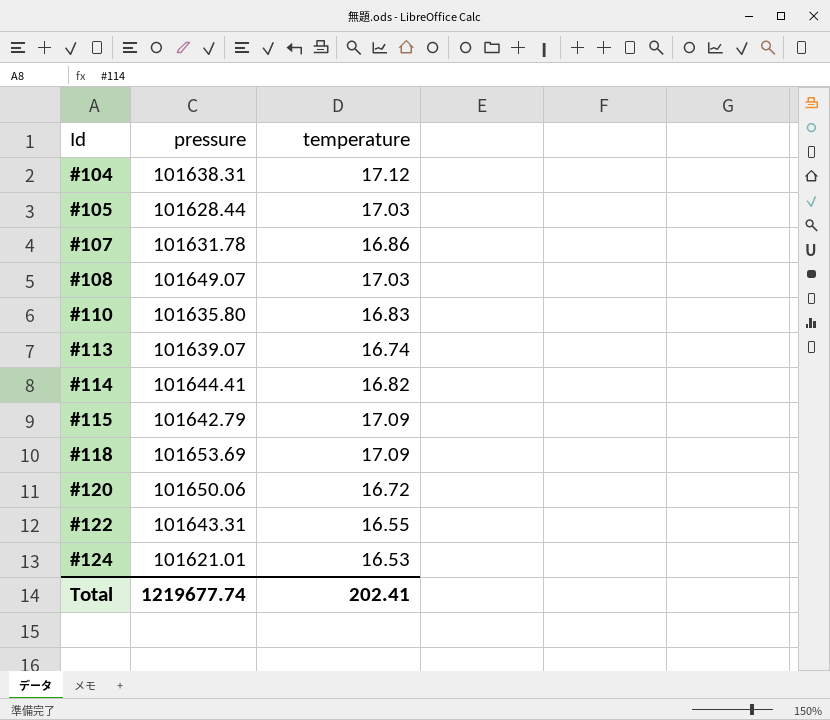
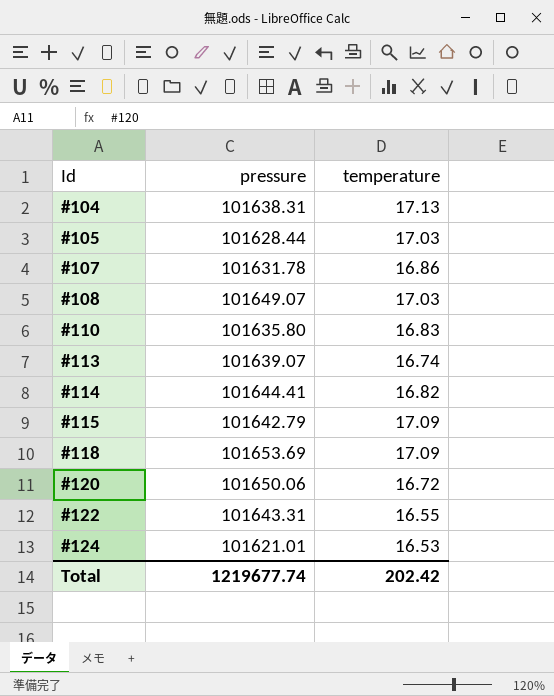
#104 | temperature: 17.12 -> 17.13
Total | temperature: 202.41 -> 202.42

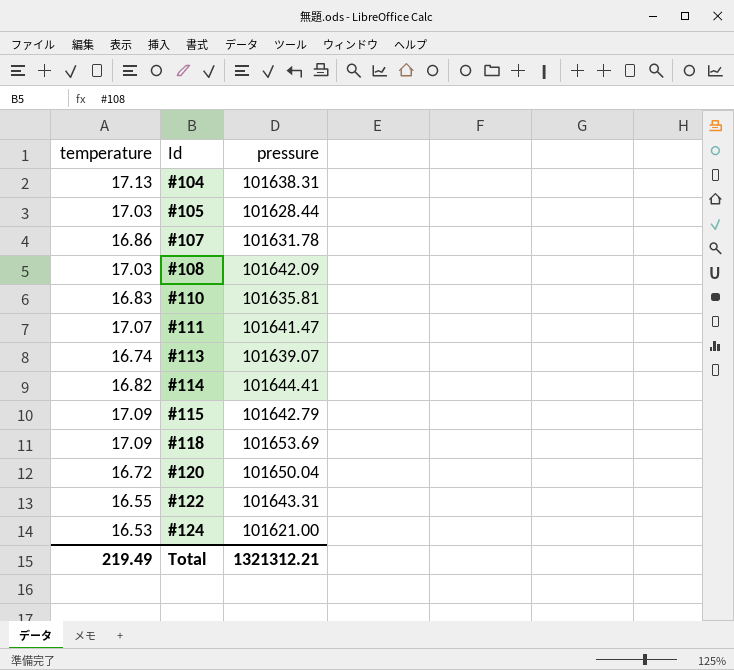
column temperature | position: 3 -> 1
#108 | pressure: 101649.07 -> 101642.09
#110 | pressure: 101635.80 -> 101635.81
row #111: none -> 17.07 | 101641.47
#120 | pressure: 101650.06 -> 101650.04
#124 | pressure: 101621.01 -> 101621.00
Total | temperature: 202.42 -> 219.49
Total | pressure: 1219677.74 -> 1321312.21

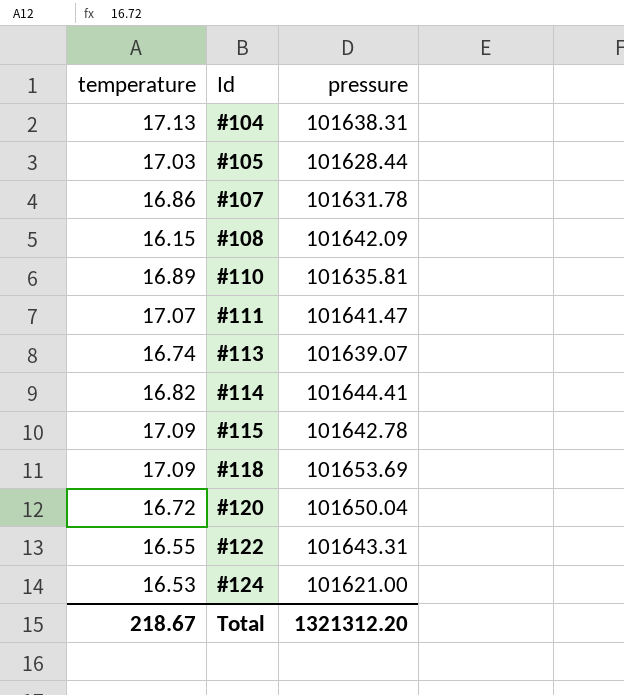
#108 | temperature: 17.03 -> 16.15
#110 | temperature: 16.83 -> 16.89
#115 | pressure: 101642.79 -> 101642.78
Total | temperature: 219.49 -> 218.67
Total | pressure: 1321312.21 -> 1321312.20

